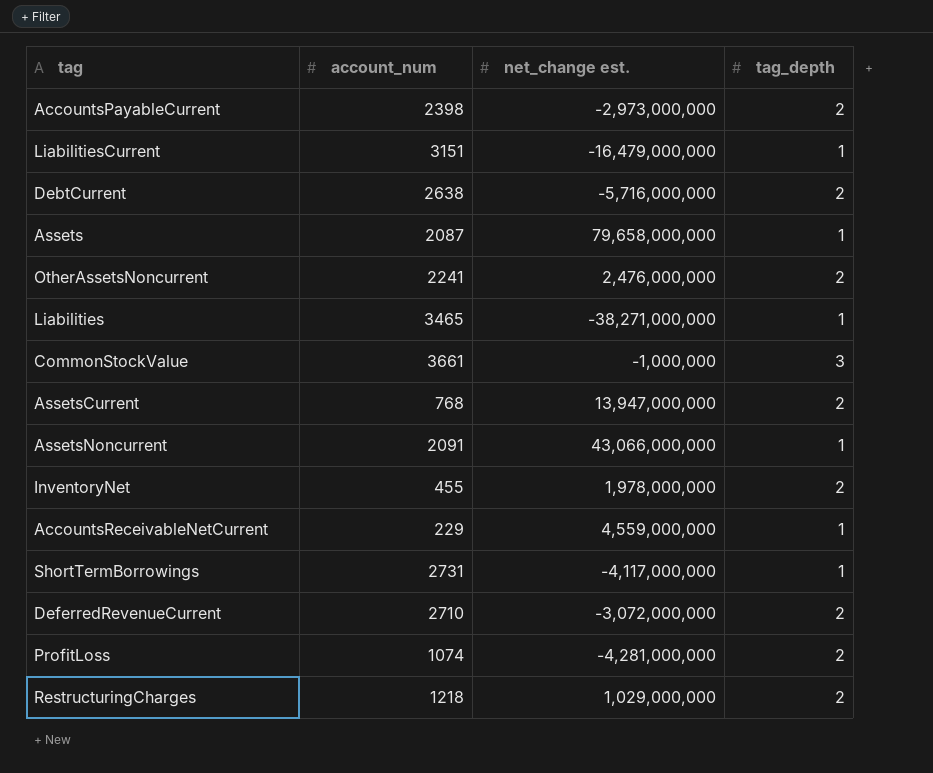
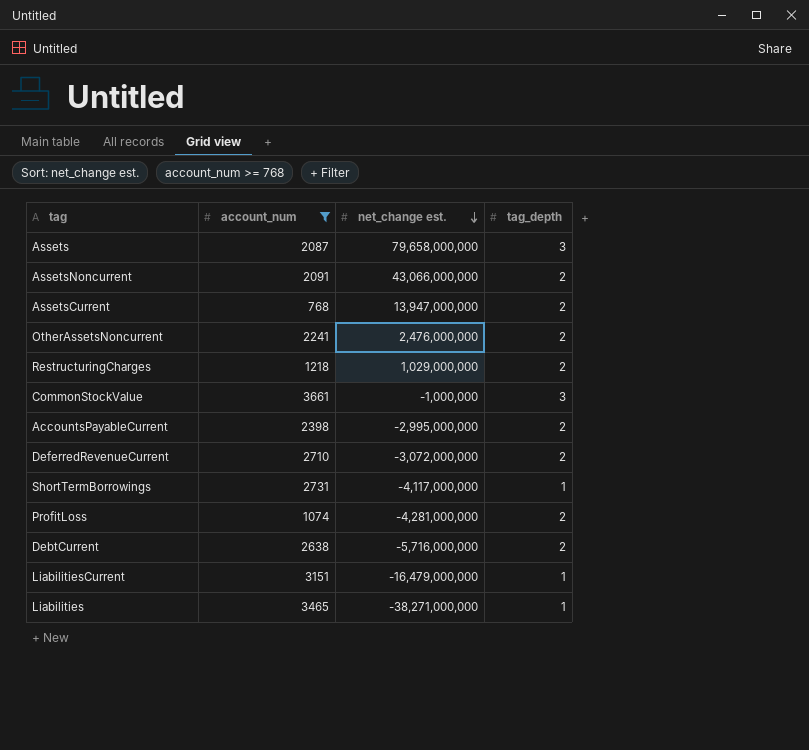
filter: none -> account_num >= 768
row order: none -> net_change est. descending
Assets | tag_depth: 1 -> 3
AssetsNoncurrent | tag_depth: 1 -> 2
AccountsPayableCurrent | net_change est.: -2,973,000,000 -> -2,995,000,000

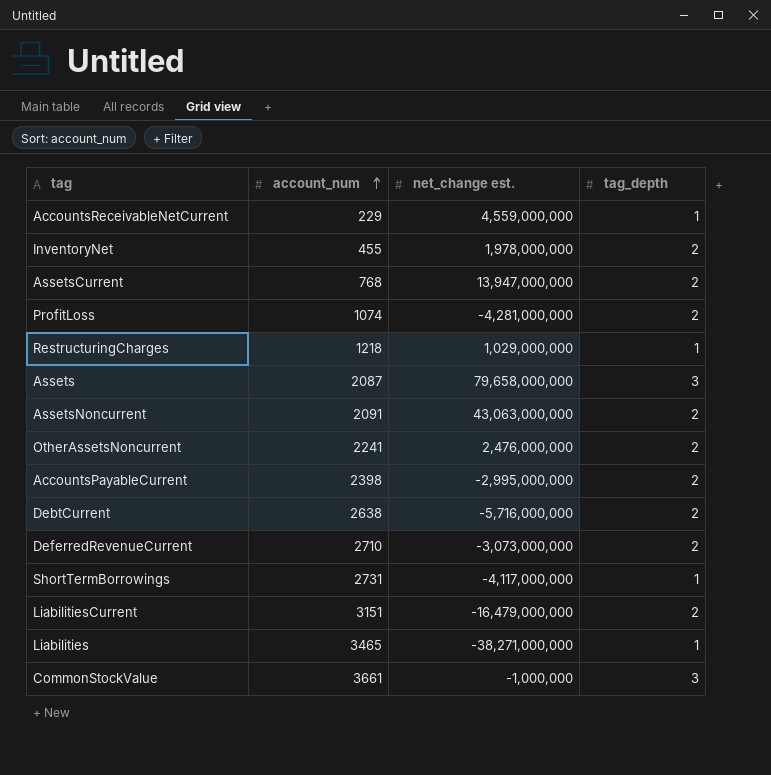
filter: account_num >= 768 -> none
row order: net_change est. descending -> account_num ascending
RestructuringCharges | tag_depth: 2 -> 1
AssetsNoncurrent | net_change est.: 43,066,000,000 -> 43,063,000,000
DeferredRevenueCurrent | net_change est.: -3,072,000,000 -> -3,073,000,000
LiabilitiesCurrent | tag_depth: 1 -> 2

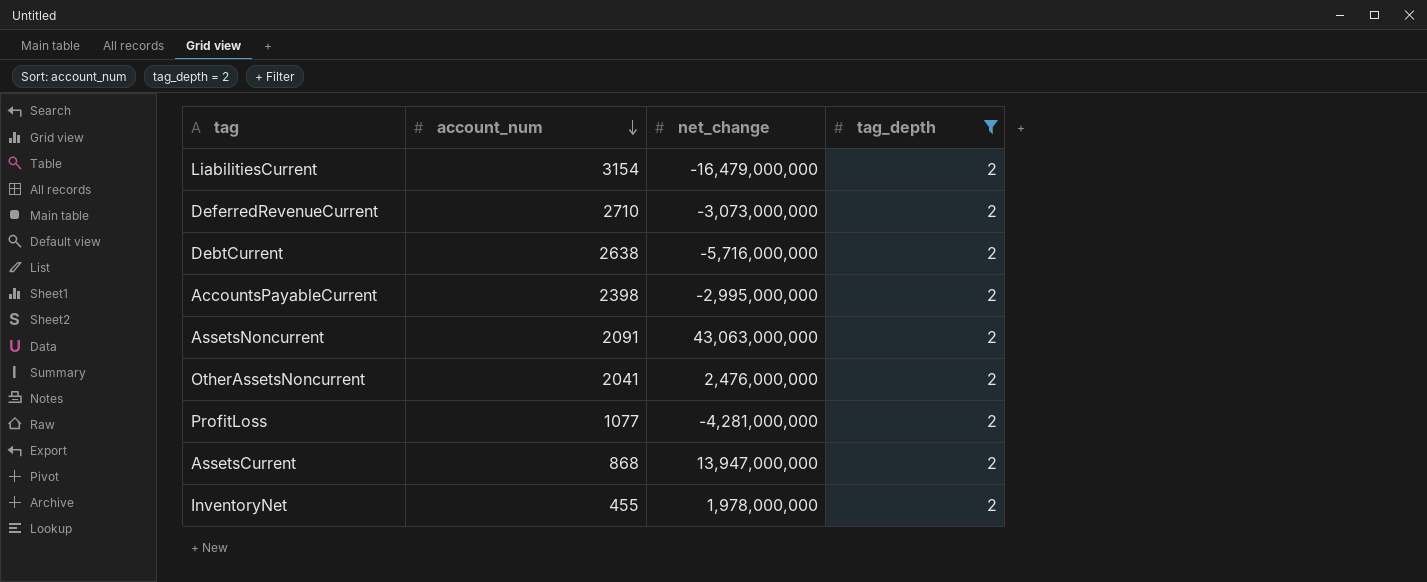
filter: none -> tag_depth = 2
row order: account_num ascending -> account_num descending
column name: net_change est. -> net_change
LiabilitiesCurrent | account_num: 3151 -> 3154
OtherAssetsNoncurrent | account_num: 2241 -> 2041
ProfitLoss | account_num: 1074 -> 1077
AssetsCurrent | account_num: 768 -> 868

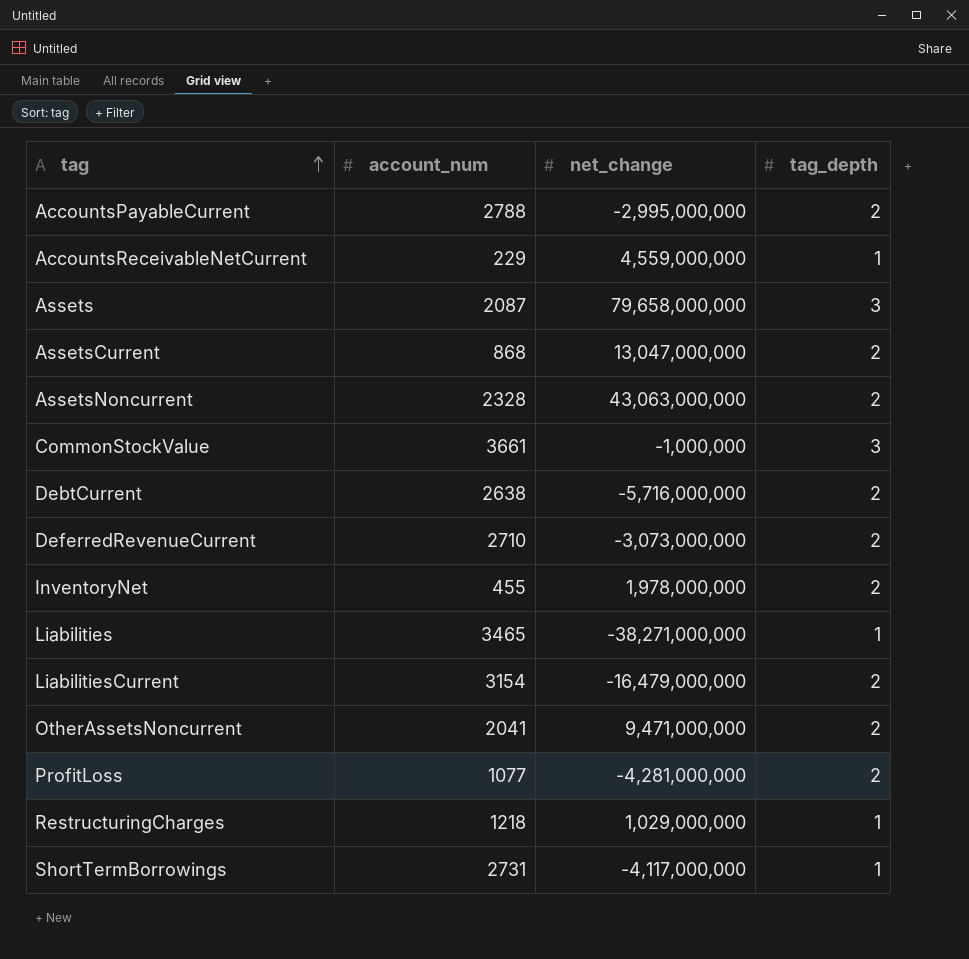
filter: tag_depth = 2 -> none
row order: account_num descending -> tag ascending
AccountsPayableCurrent | account_num: 2398 -> 2788
AssetsCurrent | net_change: 13,947,000,000 -> 13,047,000,000
AssetsNoncurrent | account_num: 2091 -> 2328
OtherAssetsNoncurrent | net_change: 2,476,000,000 -> 9,471,000,000

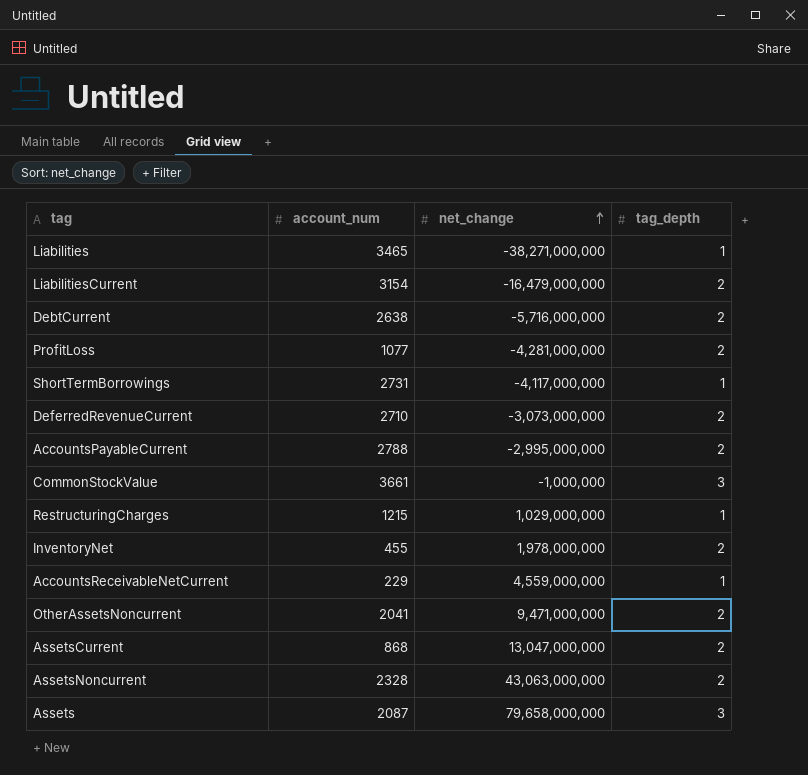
row order: tag ascending -> net_change ascending
RestructuringCharges | account_num: 1218 -> 1215

